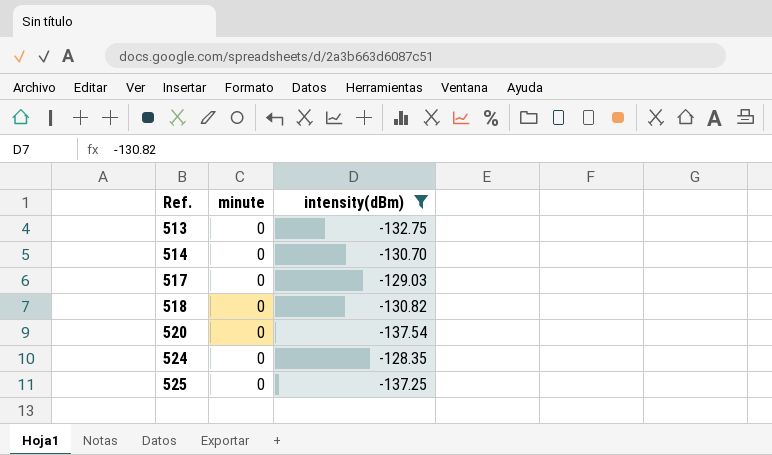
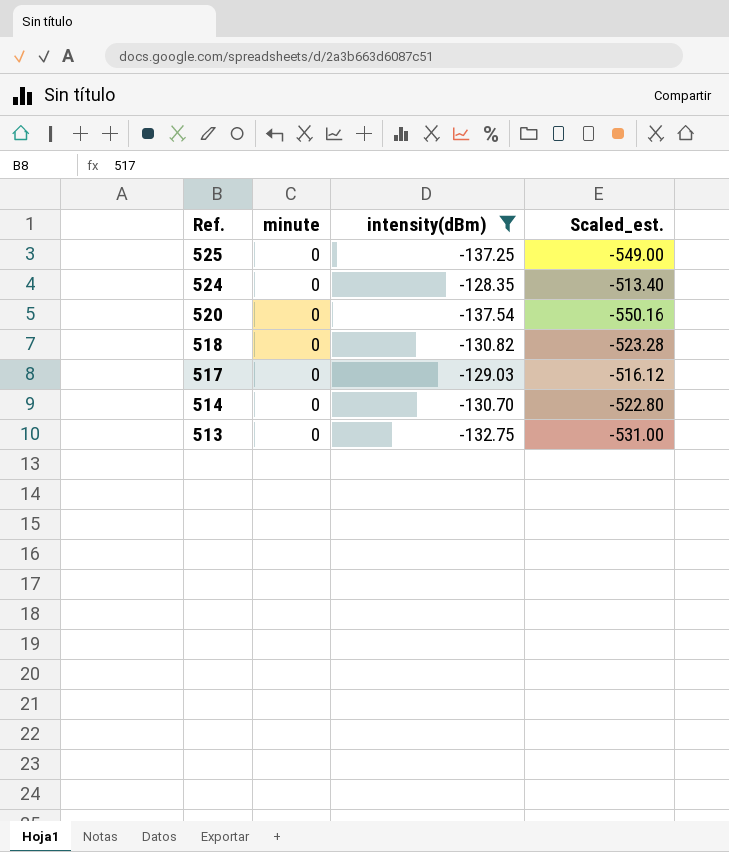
row order: Ref. ascending -> Ref. descending
column Scaled_est. | formula: none -> [intensity(dBm)] * 4

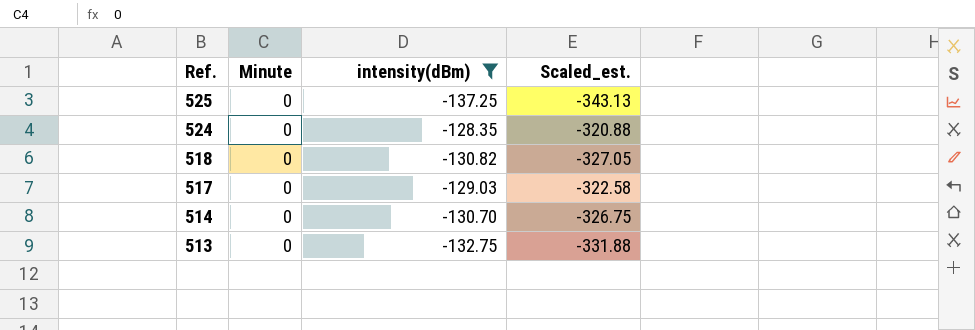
column name: minute -> Minute
column Scaled_est. | formula: [intensity(dBm)] * 4 -> [intensity(dBm)] * 2.5
row 520: 0 | -137.54 | -550.16 -> none

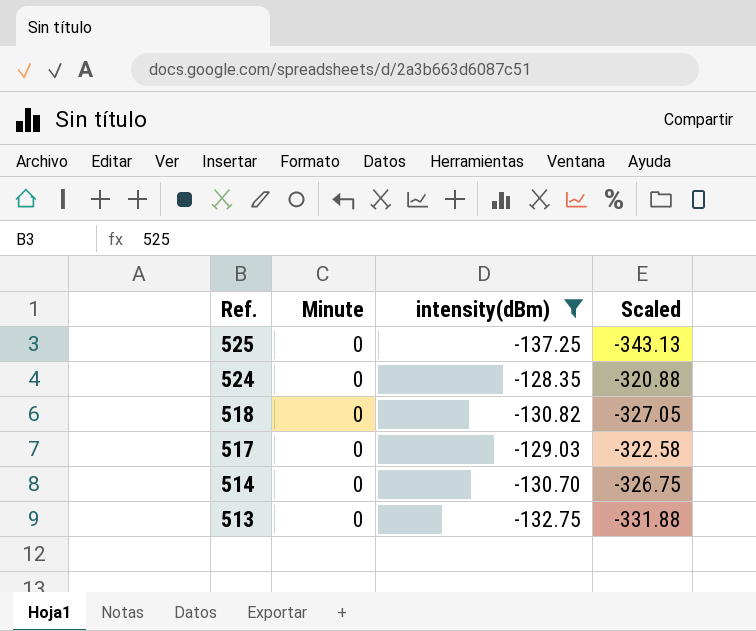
column name: Scaled_est. -> Scaled

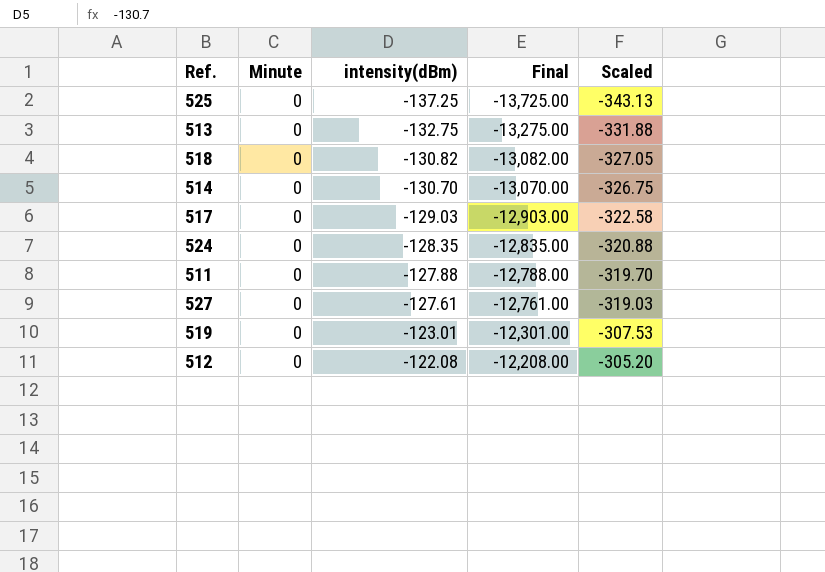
filter: intensity(dBm) <= -128.35 -> none
row order: Ref. descending -> intensity(dBm) ascending
column Final | formula: none -> [intensity(dBm)] * 100

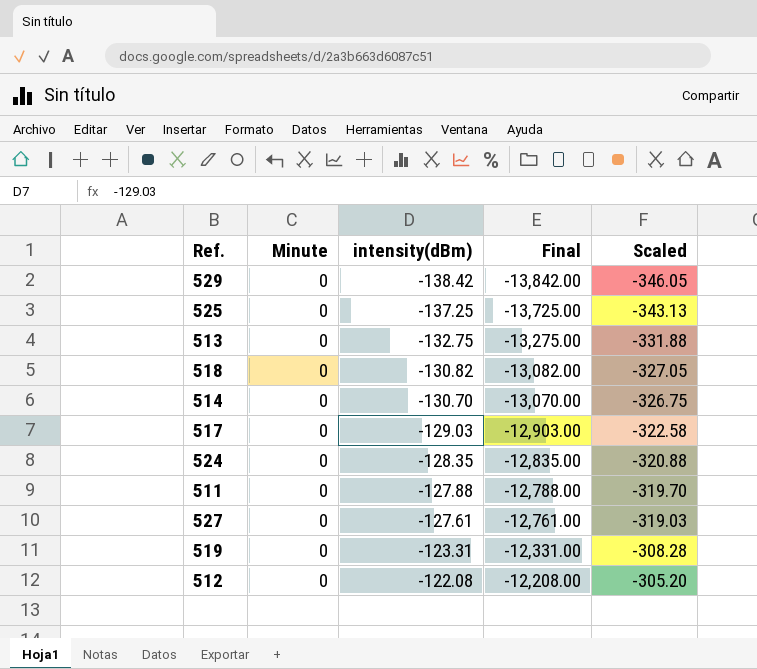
row 529: none -> 0 | -138.42 | -13,842.00 | -346.05
519 | intensity(dBm): -123.01 -> -123.31
519 | Final: -12,301.00 -> -12,331.00
519 | Scaled: -307.53 -> -308.28

